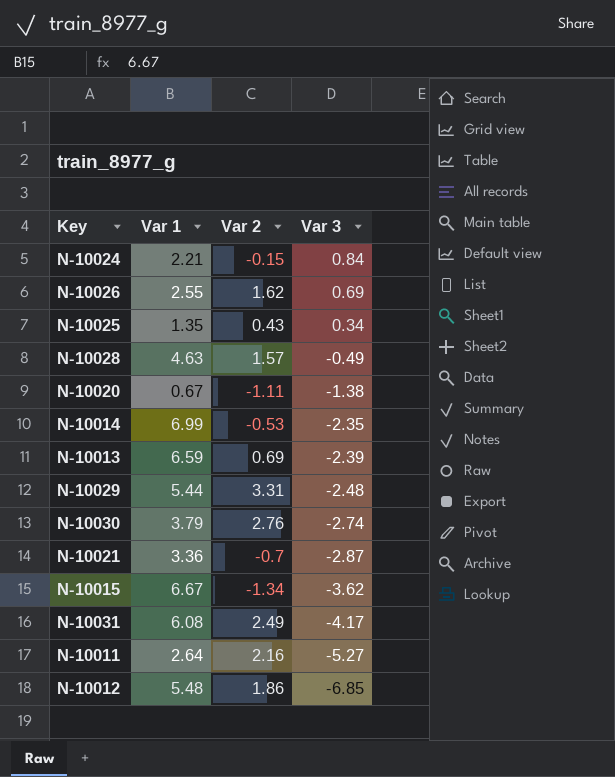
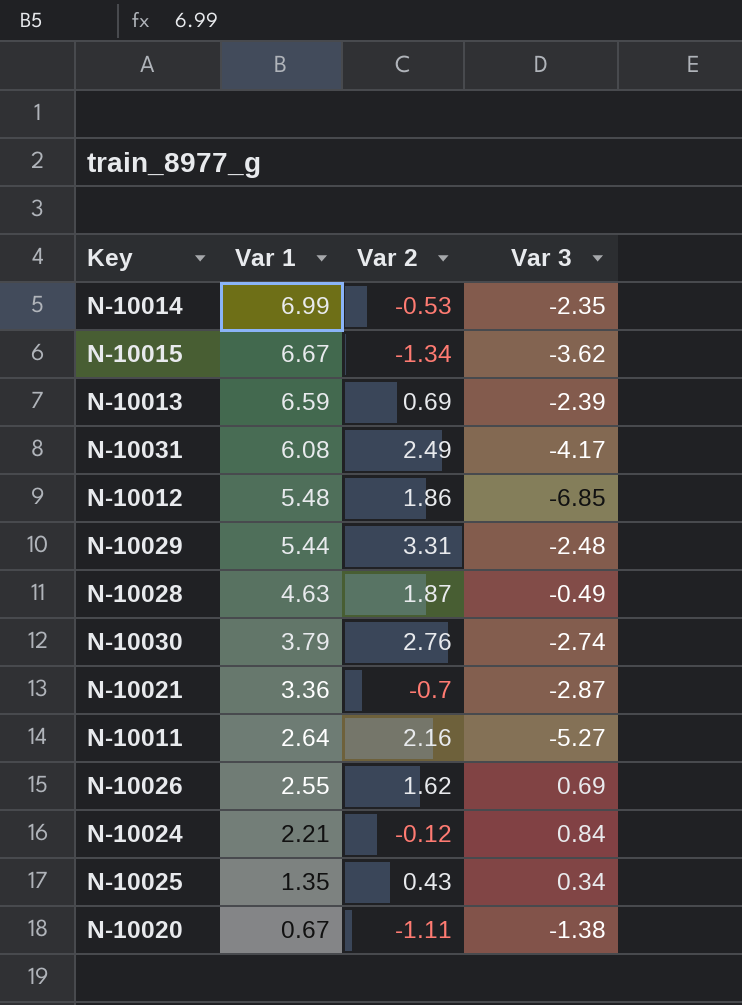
row order: Var 3 descending -> Var 1 descending
N-10028 | Var 2: 1.57 -> 1.87
N-10024 | Var 2: -0.15 -> -0.12

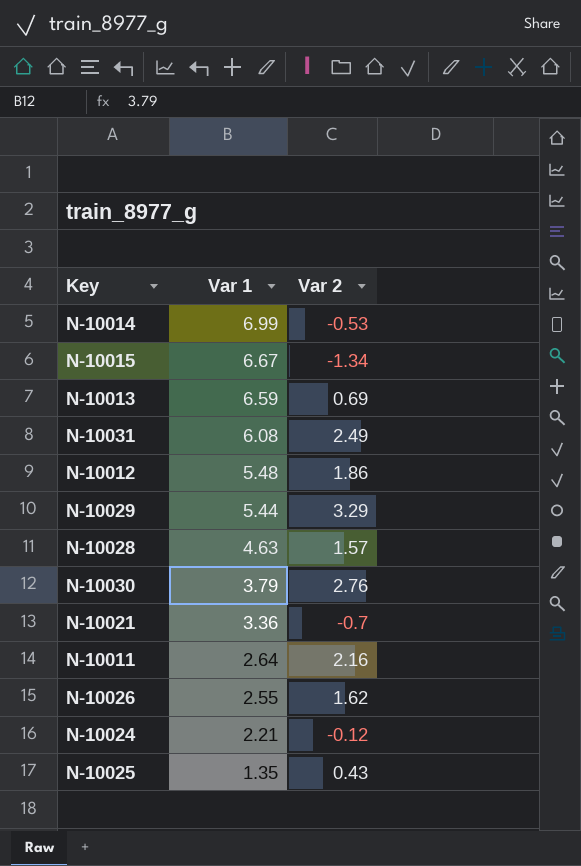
column Var 3 | position: 4 -> none
row N-10020: 0.67 | -1.11 | -1.38 -> none
N-10029 | Var 2: 3.31 -> 3.29
N-10028 | Var 2: 1.87 -> 1.57

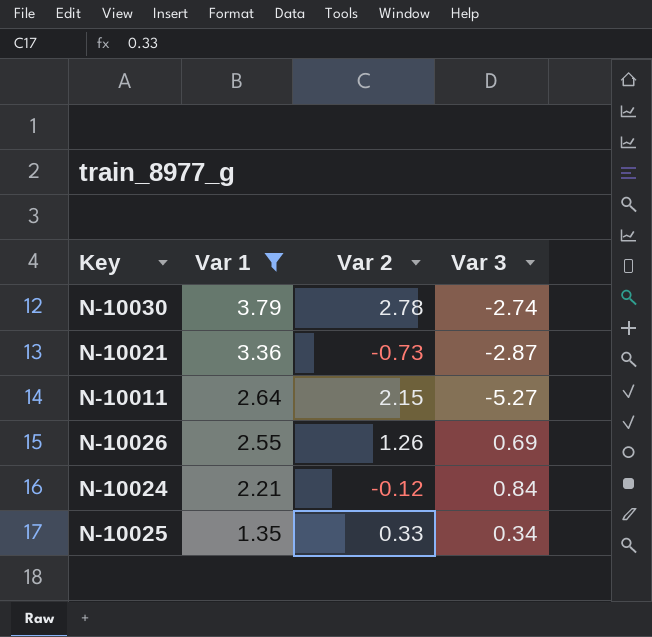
filter: none -> Var 1 <= 3.79
column Var 3 | position: none -> 4
N-10030 | Var 2: 2.76 -> 2.78
N-10021 | Var 2: -0.7 -> -0.73
N-10011 | Var 2: 2.16 -> 2.15
N-10026 | Var 2: 1.62 -> 1.26
N-10025 | Var 2: 0.43 -> 0.33

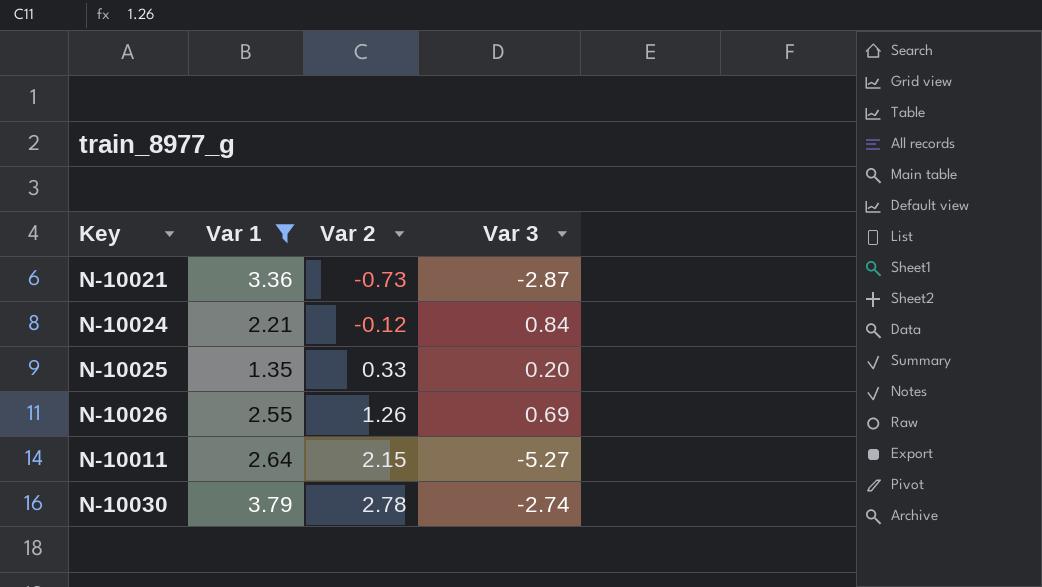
row order: Var 1 descending -> Var 2 ascending
N-10025 | Var 3: 0.34 -> 0.20

